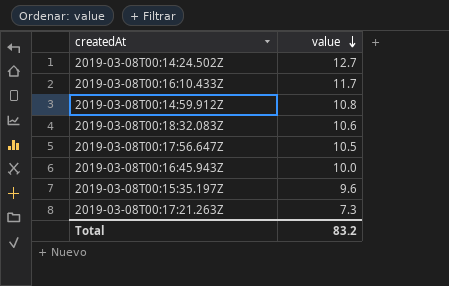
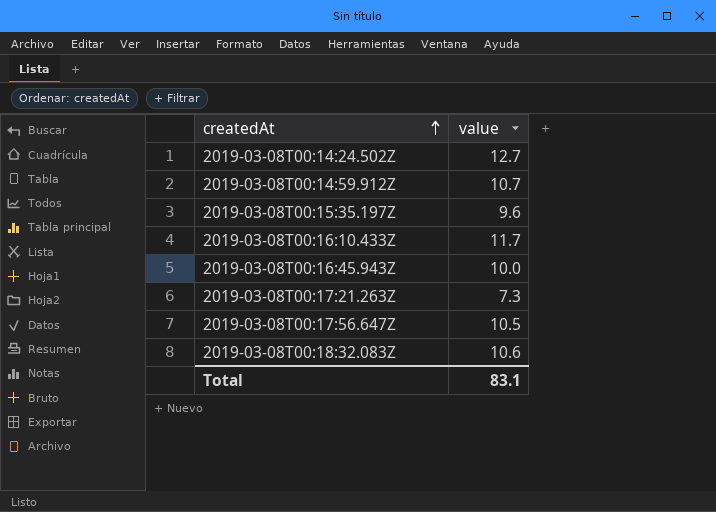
row order: value descending -> createdAt ascending
2019-03-08T00:14:59.912Z | value: 10.8 -> 10.7
Total | value: 83.2 -> 83.1

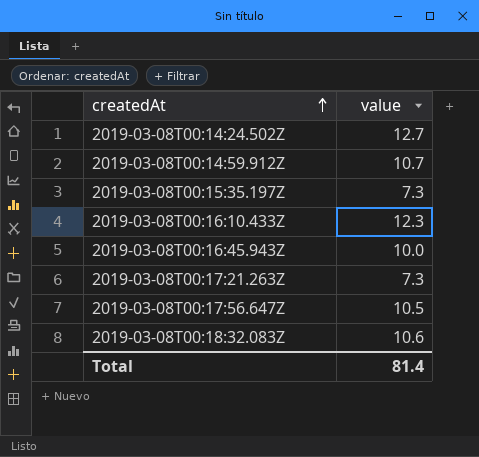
2019-03-08T00:15:35.197Z | value: 9.6 -> 7.3
2019-03-08T00:16:10.433Z | value: 11.7 -> 12.3
Total | value: 83.1 -> 81.4

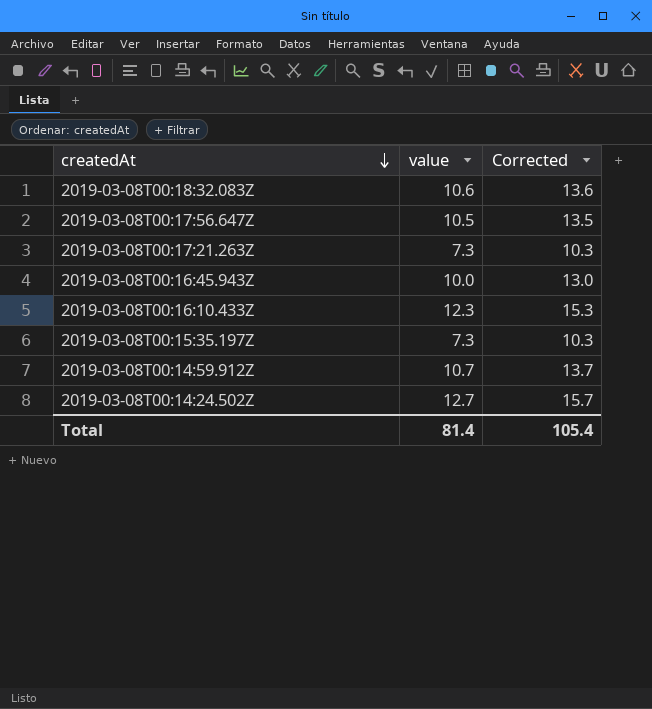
row order: createdAt ascending -> createdAt descending
column Corrected | formula: none -> [value] + 3

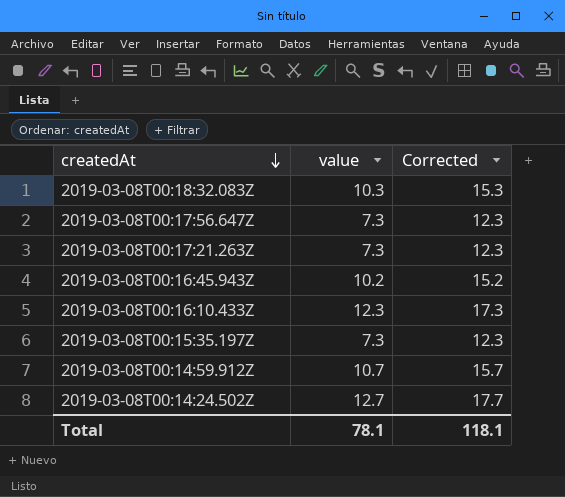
column Corrected | formula: [value] + 3 -> [value] + 5
2019-03-08T00:18:32.083Z | value: 10.6 -> 10.3
2019-03-08T00:17:56.647Z | value: 10.5 -> 7.3
2019-03-08T00:16:45.943Z | value: 10.0 -> 10.2
Total | value: 81.4 -> 78.1
Total | Corrected: 105.4 -> 118.1

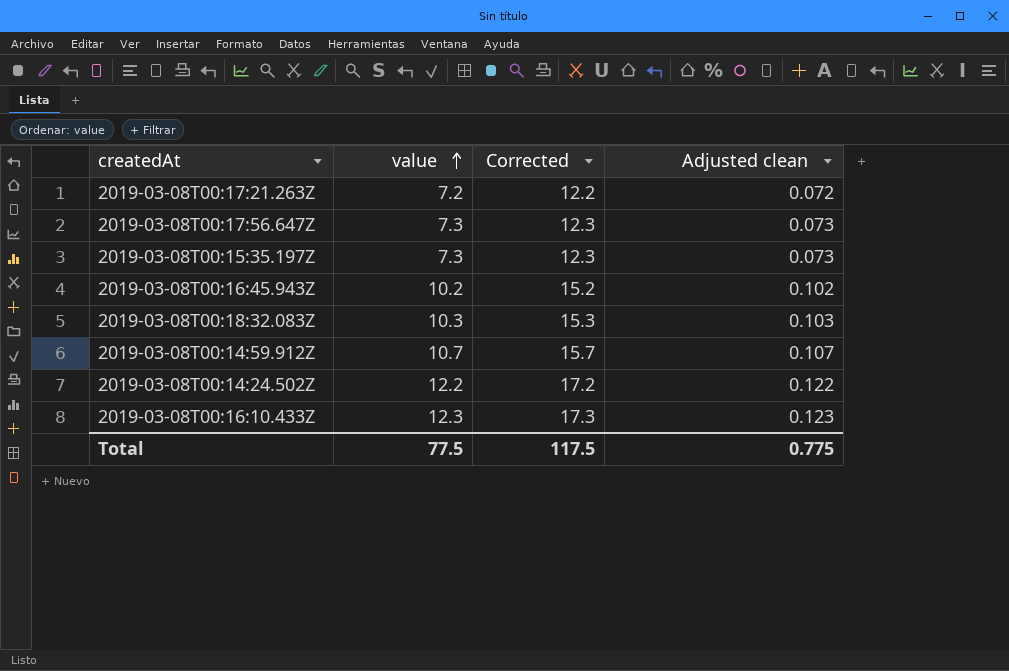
row order: createdAt descending -> value ascending
column Adjusted clean | formula: none -> [value] * 0.01
2019-03-08T00:17:21.263Z | value: 7.3 -> 7.2
2019-03-08T00:17:21.263Z | Corrected: 12.3 -> 12.2
2019-03-08T00:14:24.502Z | value: 12.7 -> 12.2
2019-03-08T00:14:24.502Z | Corrected: 17.7 -> 17.2
Total | value: 78.1 -> 77.5
Total | Corrected: 118.1 -> 117.5

